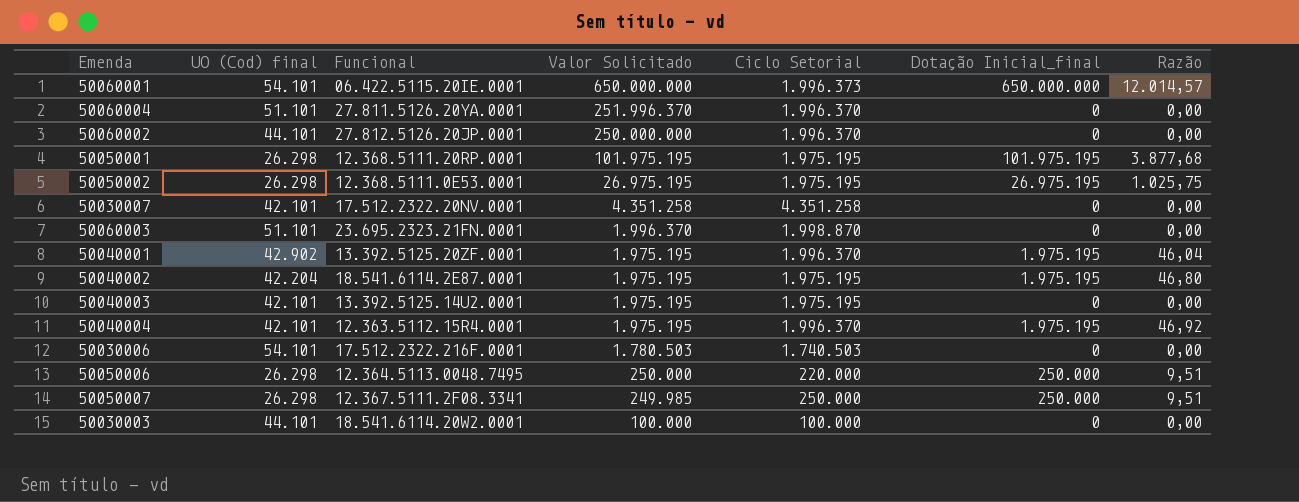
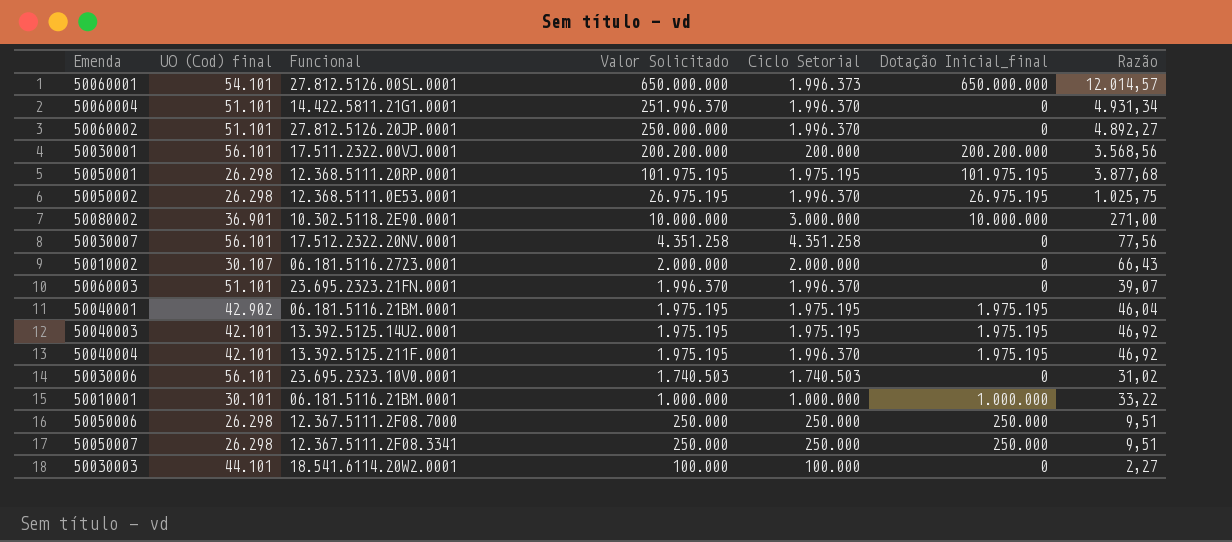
column Razão | formula: [Dotação Inicial_final] / [UO (Cod) final] -> [Valor Solicitado] / [UO (Cod) final]
row 50040002: 42.204 | 18.541.6114.2E87.0001 | 1.975.195 | 1.975.195 | 1.975.195 | 46,80 -> none
50060001 | Funcional: 06.422.5115.20IE.0001 -> 27.812.5126.00SL.0001
50060004 | Funcional: 27.811.5126.20YA.0001 -> 14.422.5811.21G1.0001
50060002 | UO (Cod) final: 44.101 -> 51.101
row 50030001: none -> 56.101 | 17.511.2322.00VJ.0001 | 200.200.000 | 200.000 | 200.200.000 | 3.568,56
50050002 | Ciclo Setorial: 1.975.195 -> 1.996.370
row 50080002: none -> 36.901 | 10.302.5118.2E90.0001 | 10.000.000 | 3.000.000 | 10.000.000 | 271,00
50030007 | UO (Cod) final: 42.101 -> 56.101
row 50010002: none -> 30.107 | 06.181.5116.2723.0001 | 2.000.000 | 2.000.000 | 0 | 66,43
50060003 | Ciclo Setorial: 1.998.870 -> 1.996.370
50040001 | Funcional: 13.392.5125.20ZF.0001 -> 06.181.5116.21BM.0001
50040001 | Ciclo Setorial: 1.996.370 -> 1.975.195
50040003 | Dotação Inicial_final: 0 -> 1.975.195
50040004 | Funcional: 12.363.5112.15R4.0001 -> 13.392.5125.211F.0001
50030006 | UO (Cod) final: 54.101 -> 56.101
50030006 | Funcional: 17.512.2322.216F.0001 -> 23.695.2323.10V0.0001
50030006 | Valor Solicitado: 1.780.503 -> 1.740.503
row 50010001: none -> 30.101 | 06.181.5116.21BM.0001 | 1.000.000 | 1.000.000 | 1.000.000 | 33,22
50050006 | Funcional: 12.364.5113.0048.7495 -> 12.367.5111.2F08.7000
50050006 | Ciclo Setorial: 220.000 -> 250.000
50050007 | Valor Solicitado: 249.985 -> 250.000

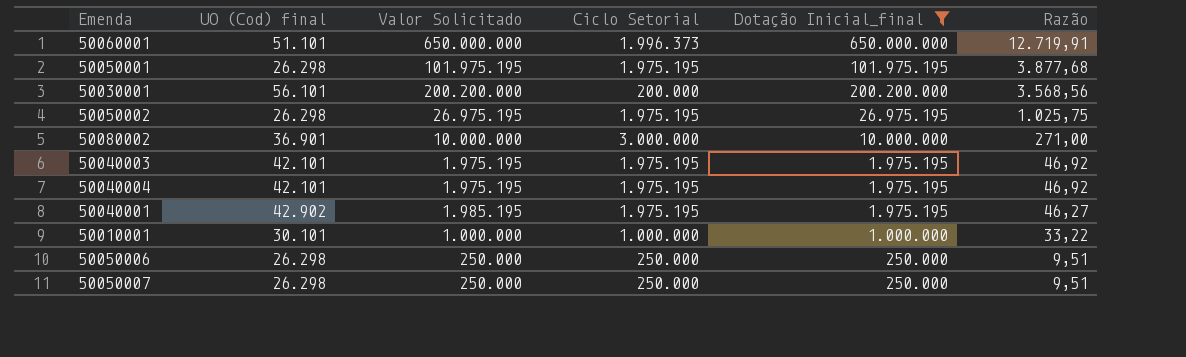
filter: none -> Dotação Inicial_final != 0
row order: Valor Solicitado descending -> Razão descending
column Funcional | position: 3 -> none
50060001 | UO (Cod) final: 54.101 -> 51.101
50060001 | Razão: 12.014,57 -> 12.719,91
50050002 | Ciclo Setorial: 1.996.370 -> 1.975.195
50040004 | Ciclo Setorial: 1.996.370 -> 1.975.195
50040001 | Valor Solicitado: 1.975.195 -> 1.985.195
50040001 | Razão: 46,04 -> 46,27

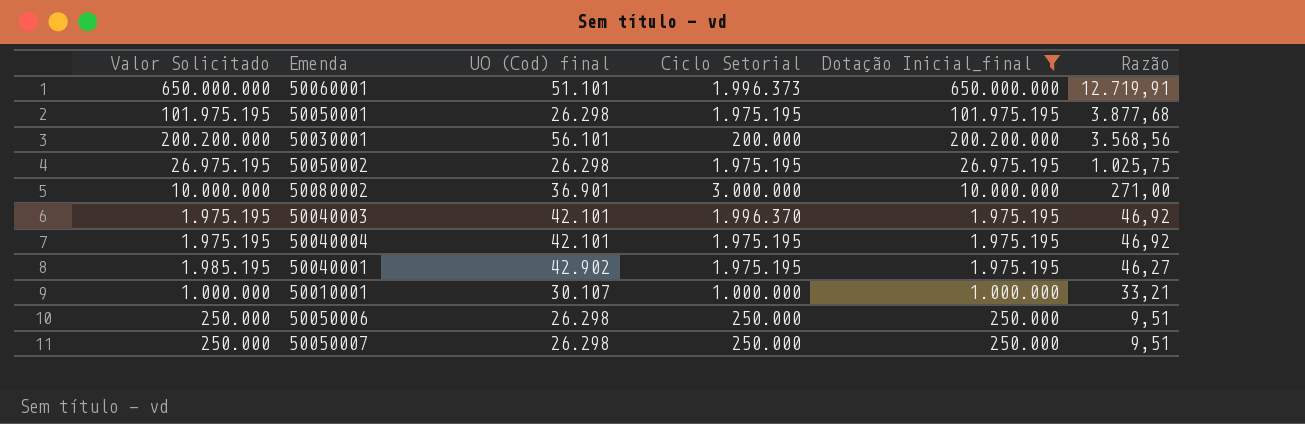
column Valor Solicitado | position: 3 -> 1
50040003 | Ciclo Setorial: 1.975.195 -> 1.996.370
50010001 | UO (Cod) final: 30.101 -> 30.107
50010001 | Razão: 33,22 -> 33,21

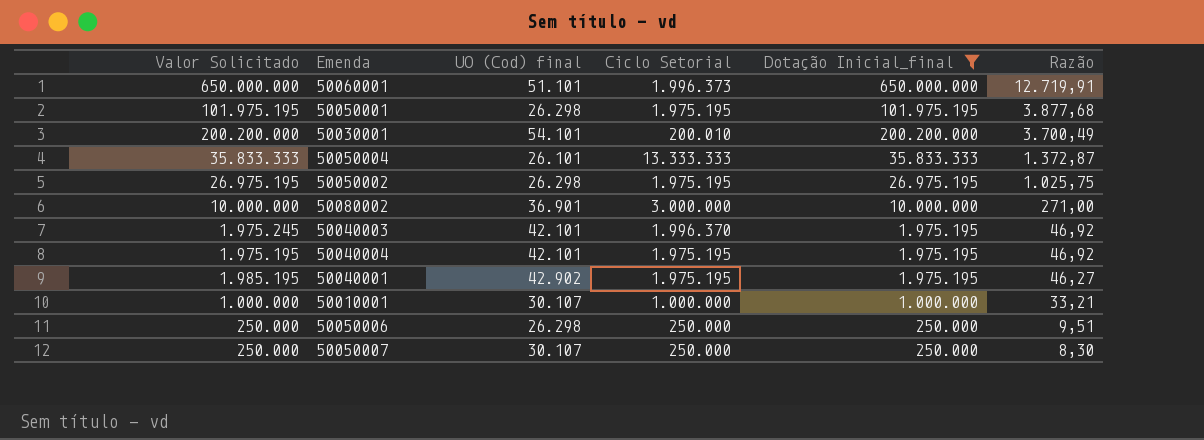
50030001 | UO (Cod) final: 56.101 -> 54.101
50030001 | Ciclo Setorial: 200.000 -> 200.010
50030001 | Razão: 3.568,56 -> 3.700,49
row 50050004: none -> 35.833.333 | 26.101 | 13.333.333 | 35.833.333 | 1.372,87
50040003 | Valor Solicitado: 1.975.195 -> 1.975.245
50050007 | UO (Cod) final: 26.298 -> 30.107
50050007 | Razão: 9,51 -> 8,30

